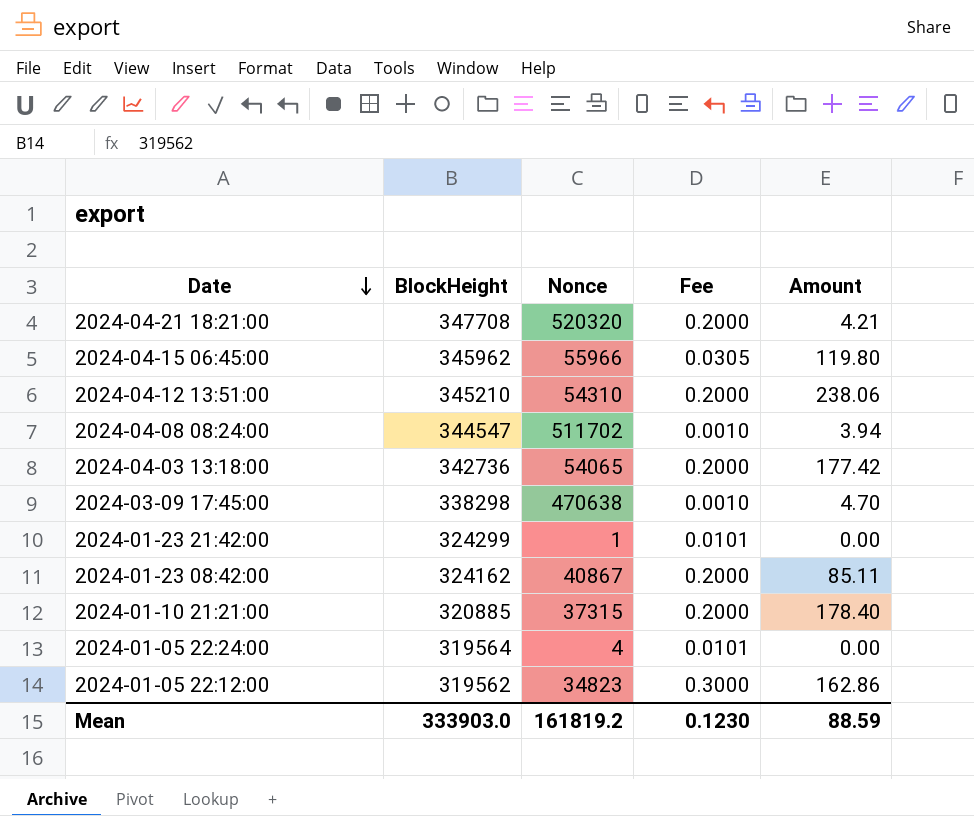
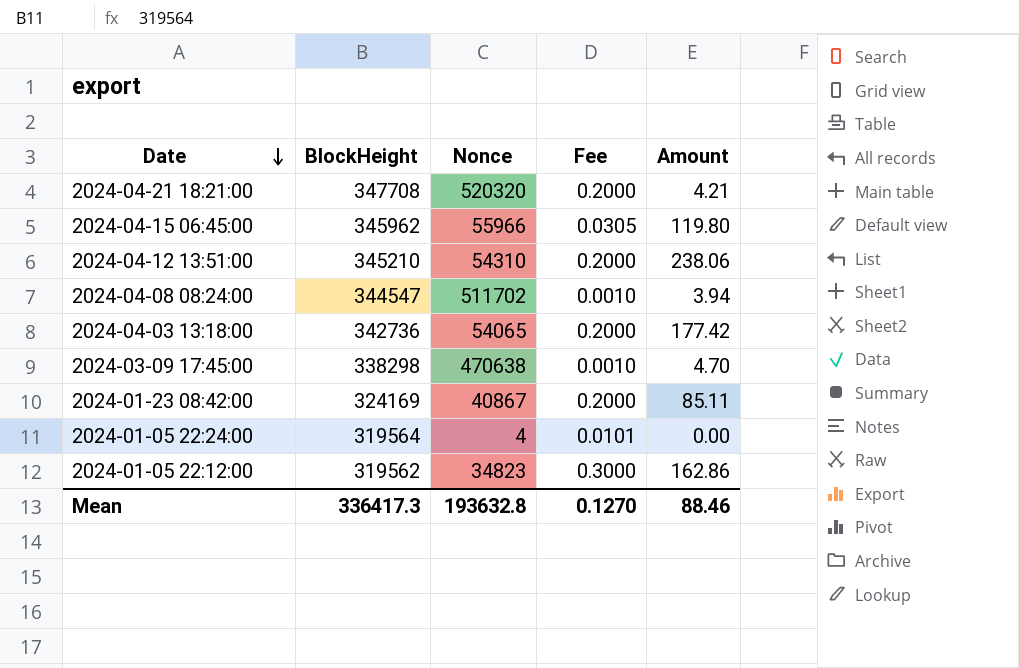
row 2024-01-23 21:42:00: 324299 | 1 | 0.0101 | 0.00 -> none
row 2024-01-10 21:21:00: 320885 | 37315 | 0.2000 | 178.40 -> none
2024-01-23 08:42:00 | BlockHeight: 324162 -> 324169
Mean | BlockHeight: 333903.0 -> 336417.3
Mean | Nonce: 161819.2 -> 193632.8
Mean | Fee: 0.1230 -> 0.1270
Mean | Amount: 88.59 -> 88.46

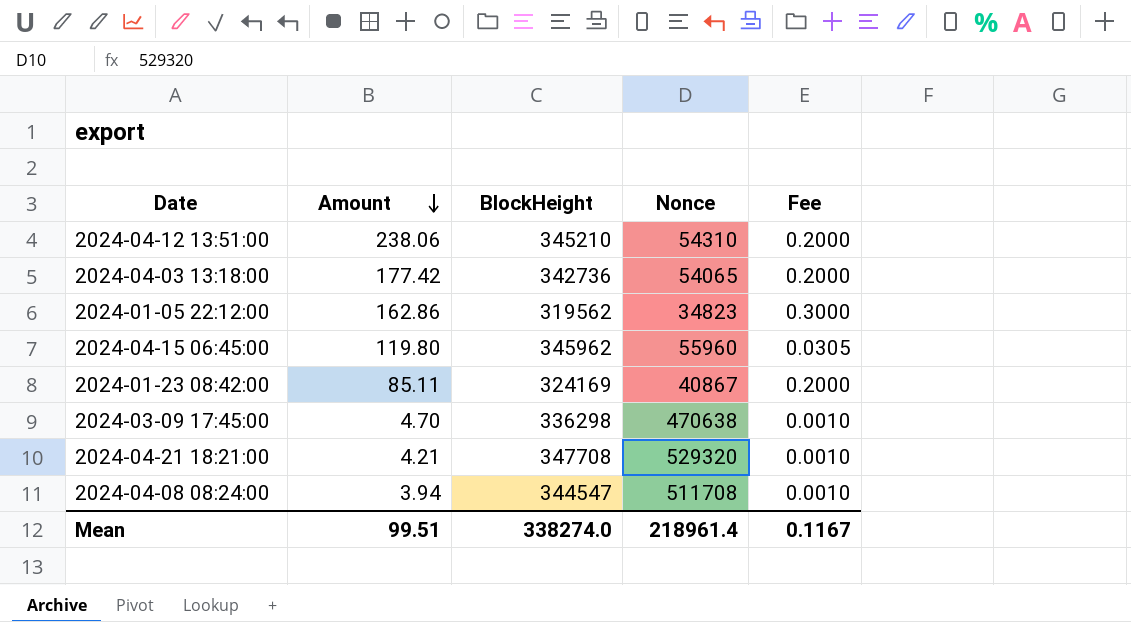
row order: Date descending -> Amount descending
column Amount | position: 5 -> 2
row 2024-01-05 22:24:00: 319564 | 4 | 0.0101 | 0.00 -> none
2024-04-15 06:45:00 | Nonce: 55966 -> 55960
2024-03-09 17:45:00 | BlockHeight: 338298 -> 336298
2024-04-21 18:21:00 | Nonce: 520320 -> 529320
2024-04-21 18:21:00 | Fee: 0.2000 -> 0.0010
2024-04-08 08:24:00 | Nonce: 511702 -> 511708
Mean | Amount: 88.46 -> 99.51
Mean | BlockHeight: 336417.3 -> 338274.0
Mean | Nonce: 193632.8 -> 218961.4
Mean | Fee: 0.1270 -> 0.1167

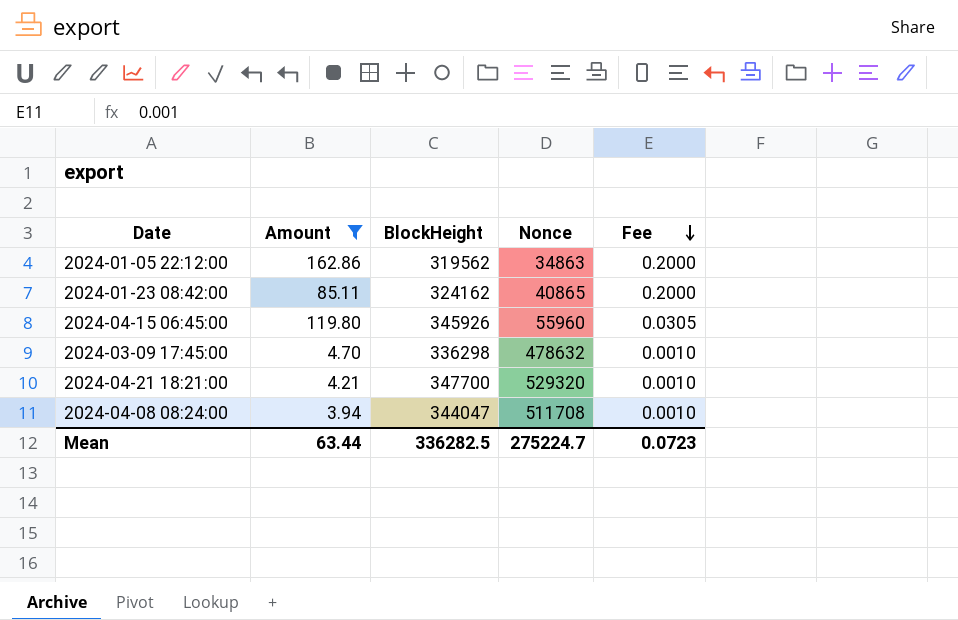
filter: none -> Amount <= 162.86
row order: Amount descending -> Fee descending
2024-01-05 22:12:00 | Nonce: 34823 -> 34863
2024-01-05 22:12:00 | Fee: 0.3000 -> 0.2000
2024-01-23 08:42:00 | BlockHeight: 324169 -> 324162
2024-01-23 08:42:00 | Nonce: 40867 -> 40865
2024-04-15 06:45:00 | BlockHeight: 345962 -> 345926
2024-03-09 17:45:00 | Nonce: 470638 -> 478632
2024-04-21 18:21:00 | BlockHeight: 347708 -> 347700
2024-04-08 08:24:00 | BlockHeight: 344547 -> 344047
Mean | Amount: 99.51 -> 63.44
Mean | BlockHeight: 338274.0 -> 336282.5
Mean | Nonce: 218961.4 -> 275224.7
Mean | Fee: 0.1167 -> 0.0723

